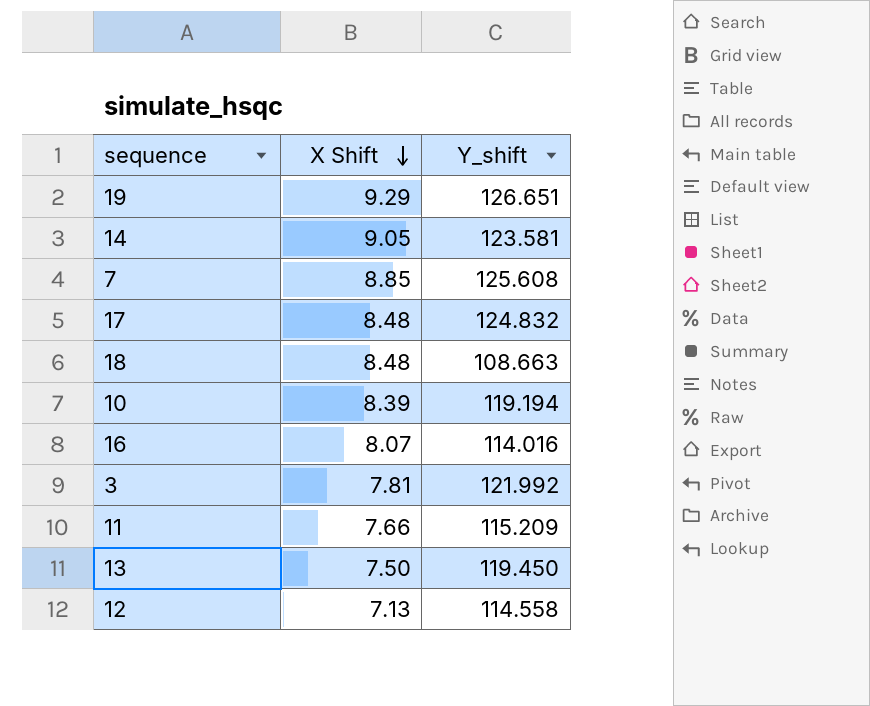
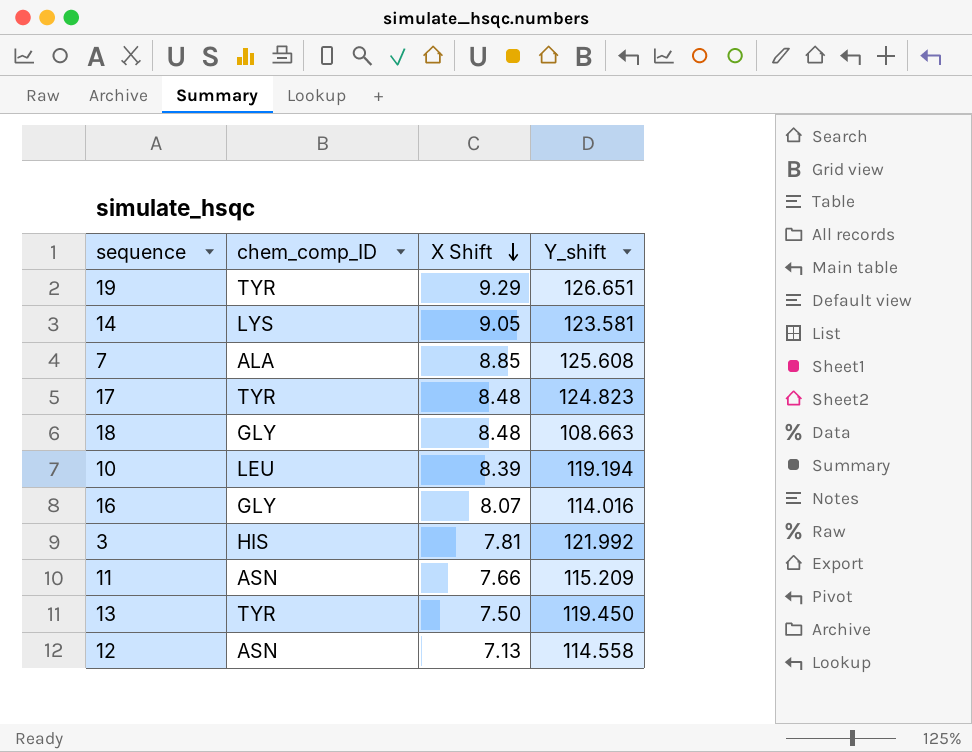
column chem_comp_ID | position: none -> 2
17 | Y_shift: 124.832 -> 124.823

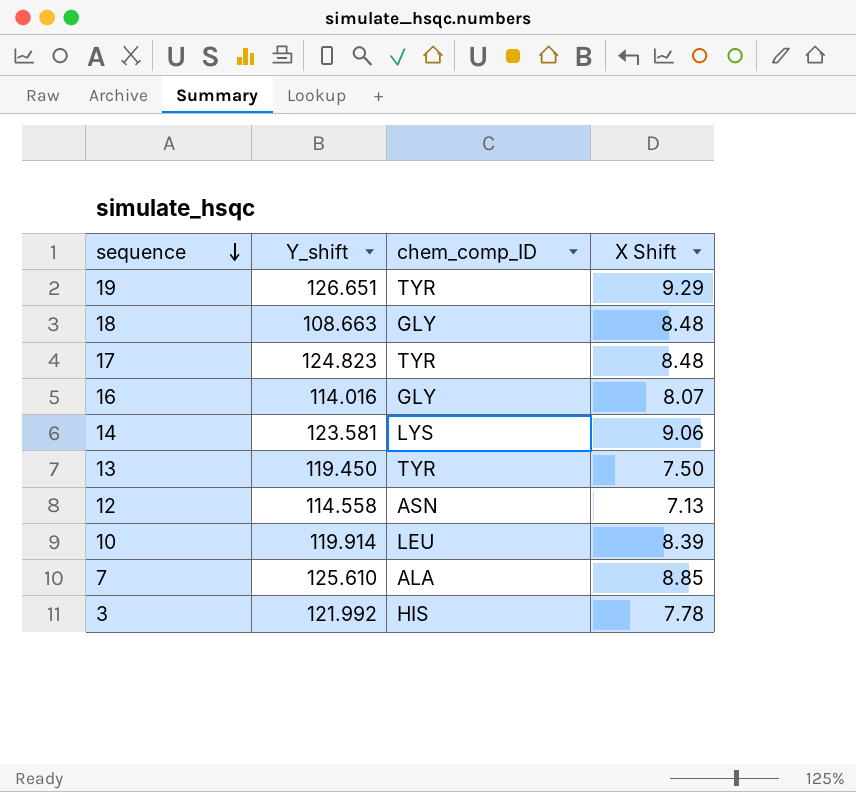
row order: X Shift descending -> sequence descending
column Y_shift | position: 4 -> 2
row 11: ASN | 7.66 | 115.209 -> none
14 | X Shift: 9.05 -> 9.06
10 | Y_shift: 119.194 -> 119.914
7 | Y_shift: 125.608 -> 125.610
3 | X Shift: 7.81 -> 7.78

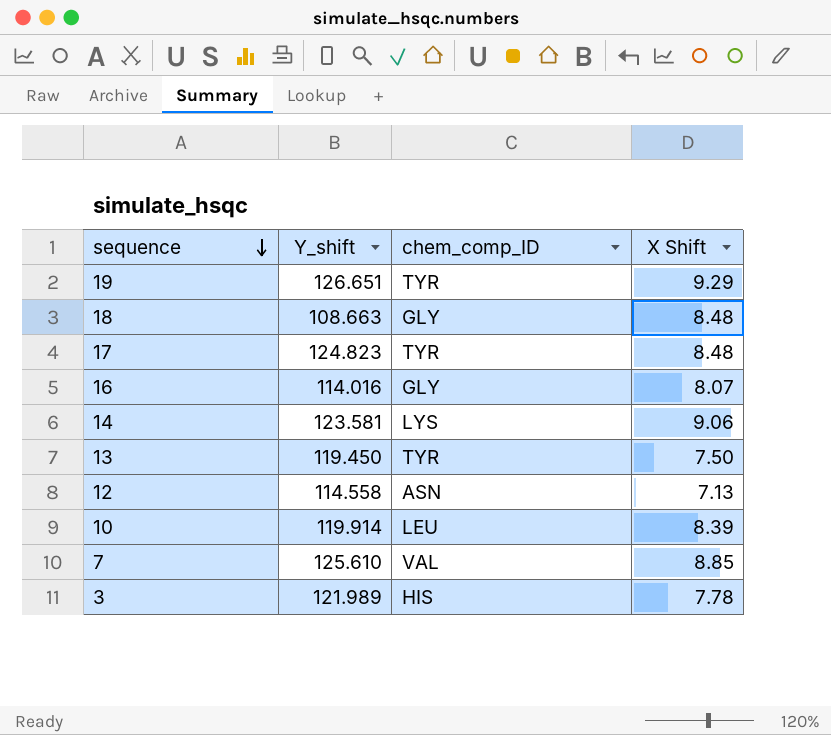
7 | chem_comp_ID: ALA -> VAL
3 | Y_shift: 121.992 -> 121.989

